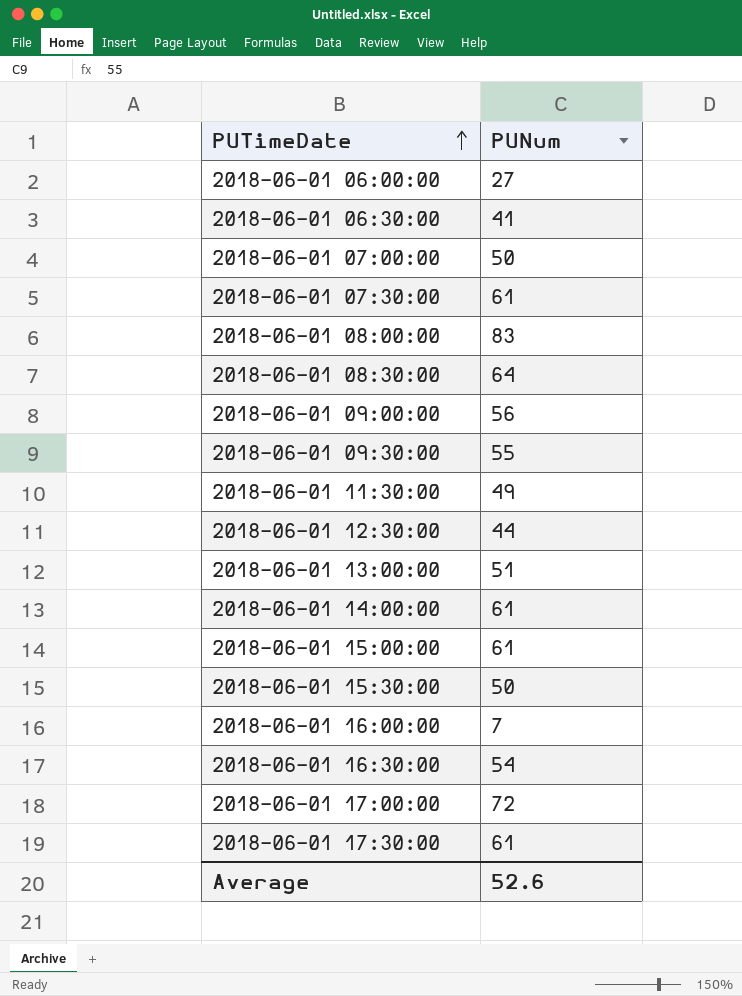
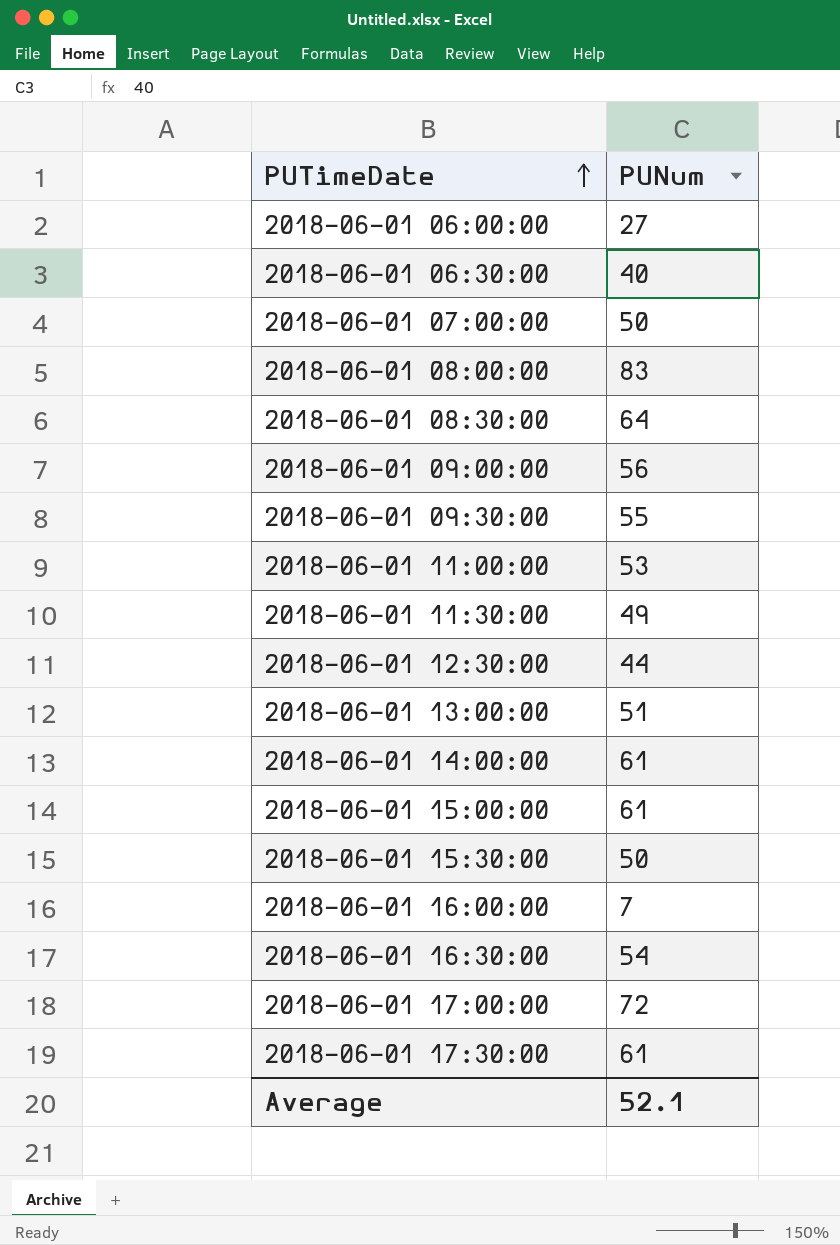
row 2018-06-01 07:30:00: 61 -> none
2018-06-01 06:30:00 | PUNum: 41 -> 40
row 2018-06-01 11:00:00: none -> 53
Average | PUNum: 52.6 -> 52.1

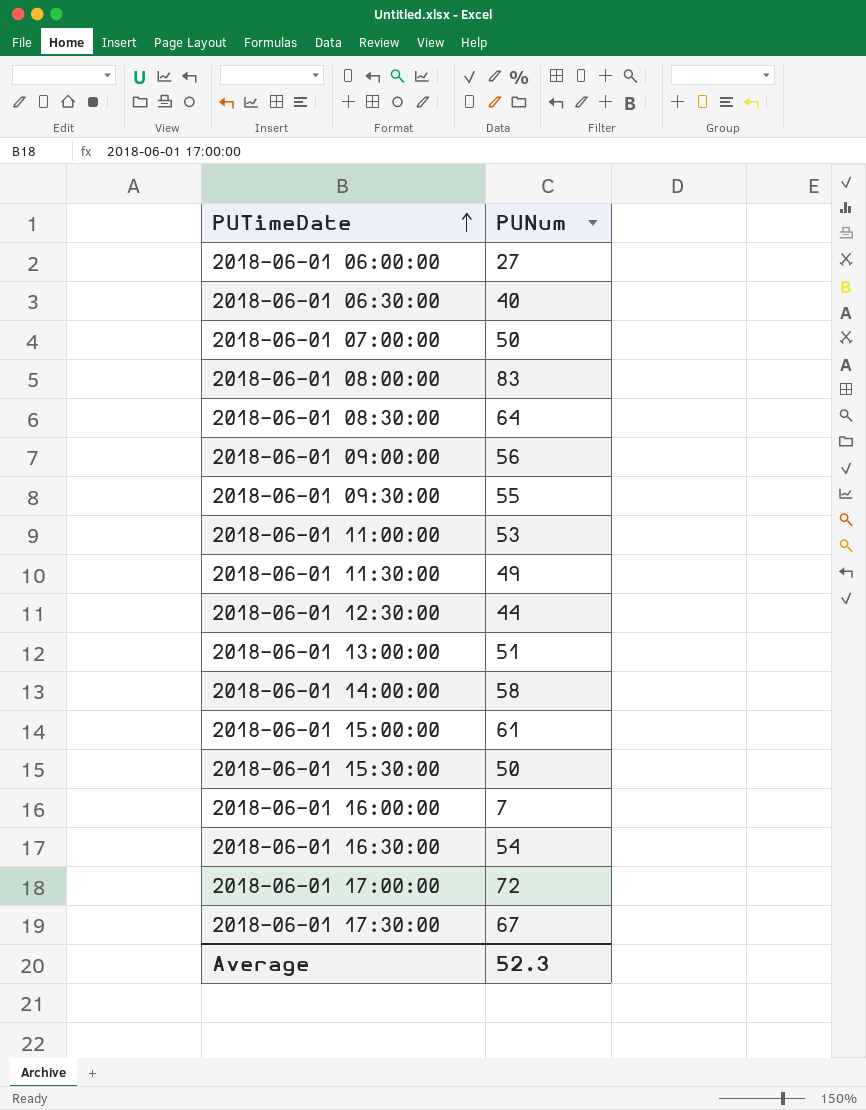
2018-06-01 14:00:00 | PUNum: 61 -> 58
2018-06-01 17:30:00 | PUNum: 61 -> 67
Average | PUNum: 52.1 -> 52.3

